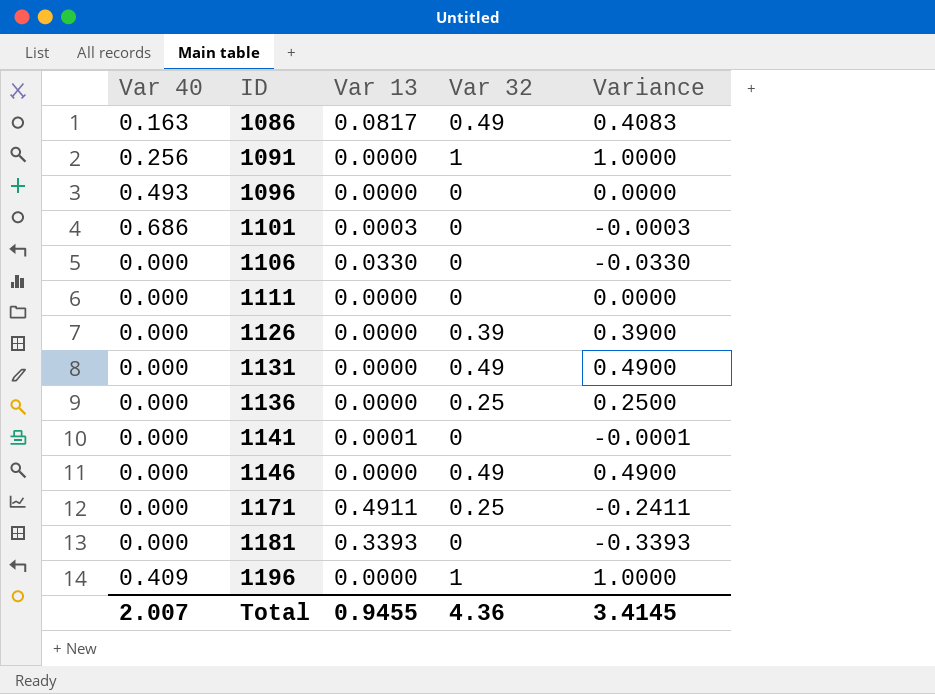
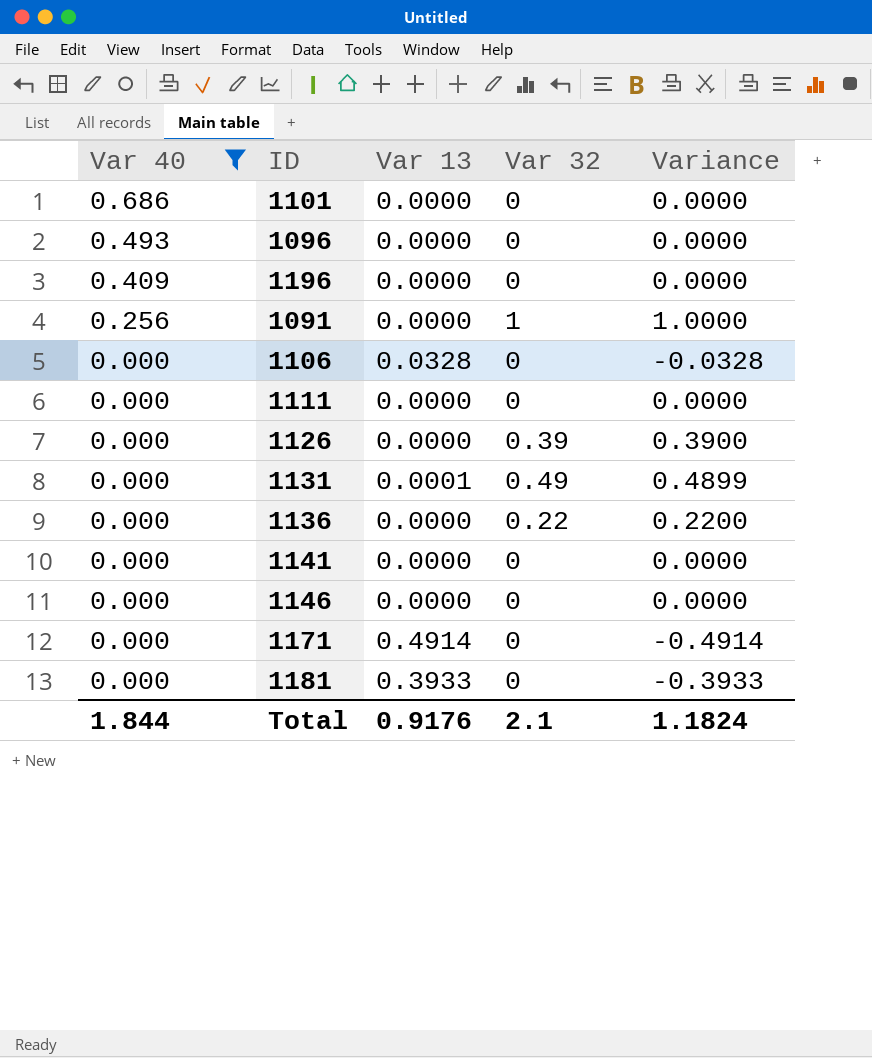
filter: none -> Var 40 != 0.163
row order: ID ascending -> Var 40 descending
1101 | Var 13: 0.0003 -> 0.0000
1101 | Variance: -0.0003 -> 0.0000
1196 | Var 32: 1 -> 0
1196 | Variance: 1.0000 -> 0.0000
1106 | Var 13: 0.0330 -> 0.0328
1106 | Variance: -0.0330 -> -0.0328
1131 | Var 13: 0.0000 -> 0.0001
1131 | Variance: 0.4900 -> 0.4899
1136 | Var 32: 0.25 -> 0.22
1136 | Variance: 0.2500 -> 0.2200
1141 | Var 13: 0.0001 -> 0.0000
1141 | Variance: -0.0001 -> 0.0000
1146 | Var 32: 0.49 -> 0
1146 | Variance: 0.4900 -> 0.0000
1171 | Var 13: 0.4911 -> 0.4914
1171 | Var 32: 0.25 -> 0
1171 | Variance: -0.2411 -> -0.4914
1181 | Var 13: 0.3393 -> 0.3933
1181 | Variance: -0.3393 -> -0.3933
Total | Var 40: 2.007 -> 1.844
Total | Var 13: 0.9455 -> 0.9176
Total | Var 32: 4.36 -> 2.1
Total | Variance: 3.4145 -> 1.1824

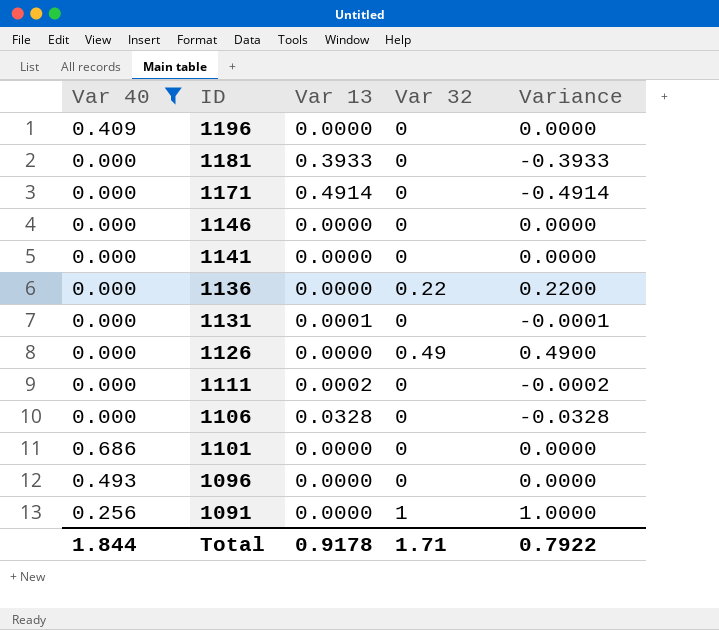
row order: Var 40 descending -> ID descending
1131 | Var 32: 0.49 -> 0
1131 | Variance: 0.4899 -> -0.0001
1126 | Var 32: 0.39 -> 0.49
1126 | Variance: 0.3900 -> 0.4900
1111 | Var 13: 0.0000 -> 0.0002
1111 | Variance: 0.0000 -> -0.0002
Total | Var 13: 0.9176 -> 0.9178
Total | Var 32: 2.1 -> 1.71
Total | Variance: 1.1824 -> 0.7922

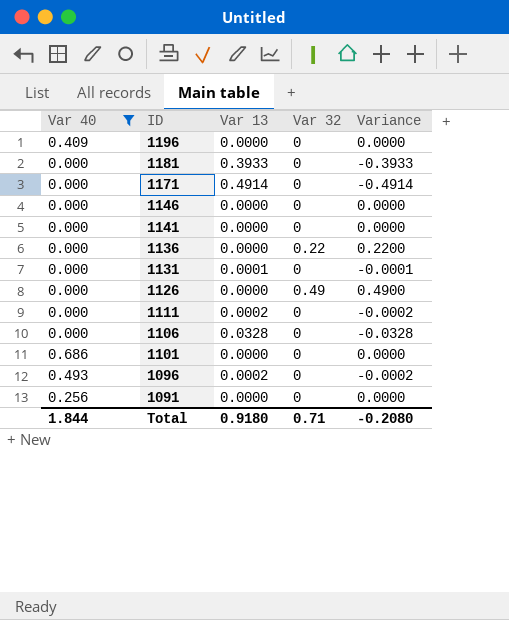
1096 | Var 13: 0.0000 -> 0.0002
1096 | Variance: 0.0000 -> -0.0002
1091 | Var 32: 1 -> 0
1091 | Variance: 1.0000 -> 0.0000
Total | Var 13: 0.9178 -> 0.9180
Total | Var 32: 1.71 -> 0.71
Total | Variance: 0.7922 -> -0.2080

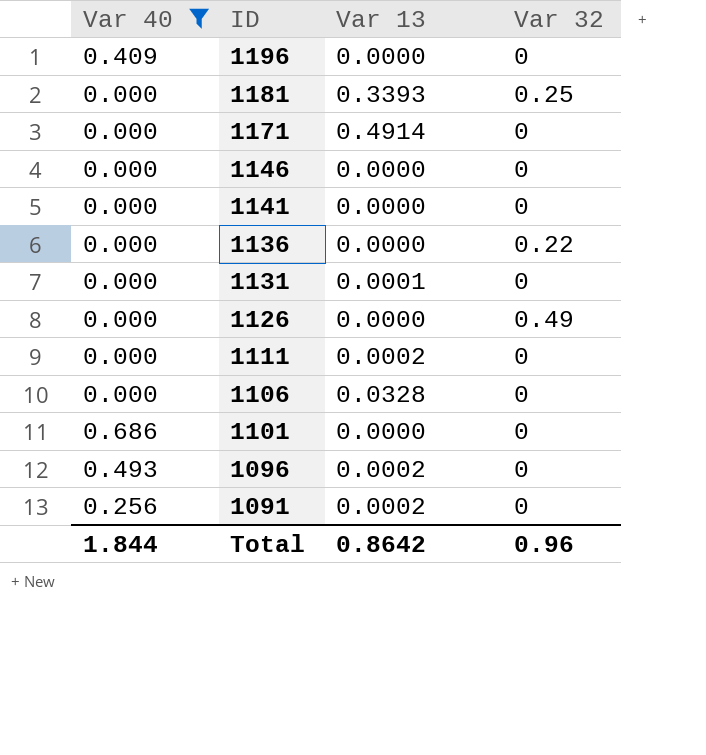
column Variance | formula: [Var 32] - [Var 13] -> none
1181 | Var 13: 0.3933 -> 0.3393
1181 | Var 32: 0 -> 0.25
1091 | Var 13: 0.0000 -> 0.0002
Total | Var 13: 0.9180 -> 0.8642
Total | Var 32: 0.71 -> 0.96

